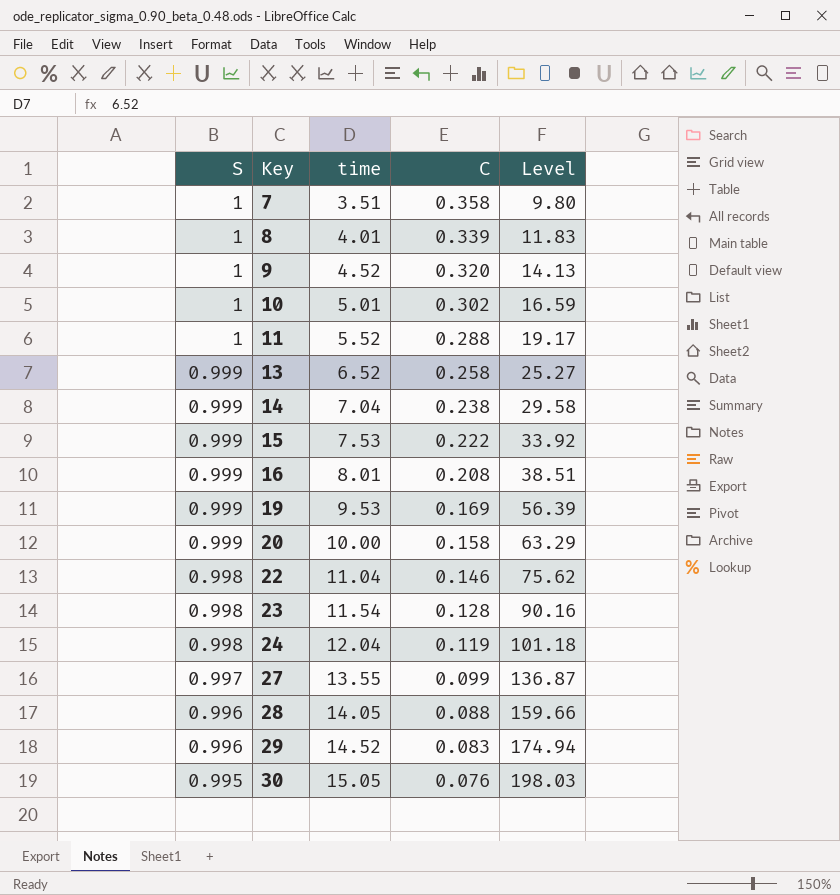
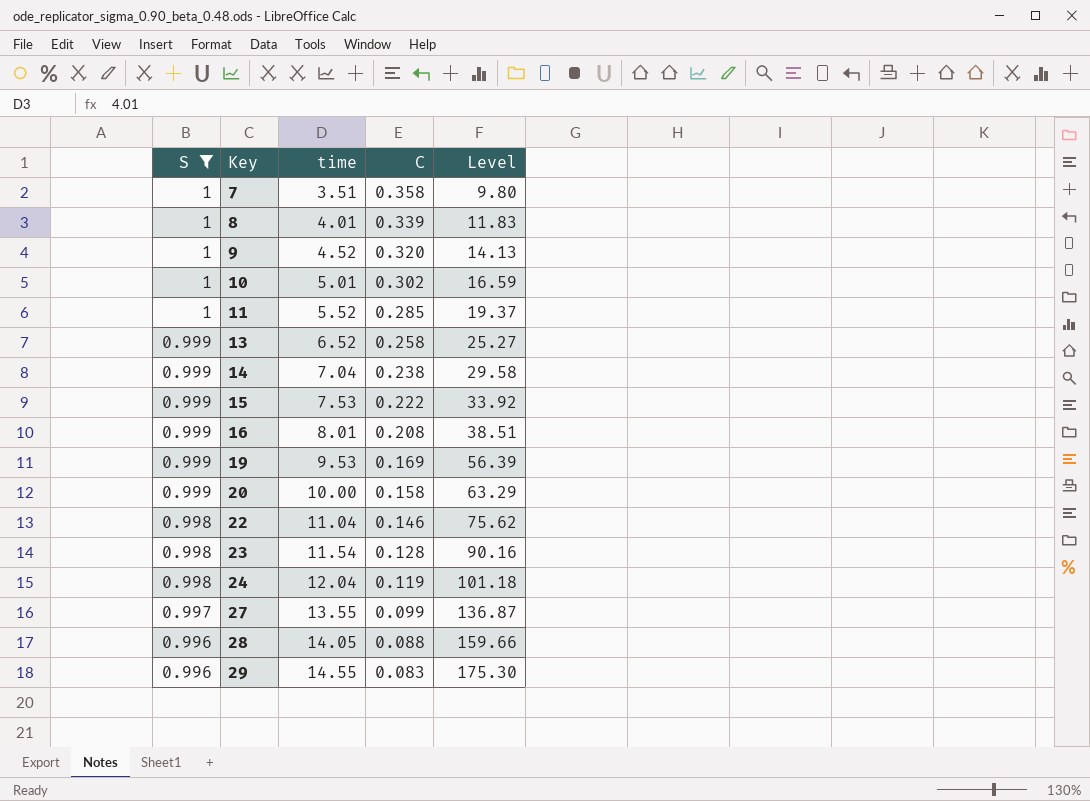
filter: none -> S != 0.995
11 | C: 0.288 -> 0.285
11 | Level: 19.17 -> 19.37
29 | time: 14.52 -> 14.55
29 | Level: 174.94 -> 175.30

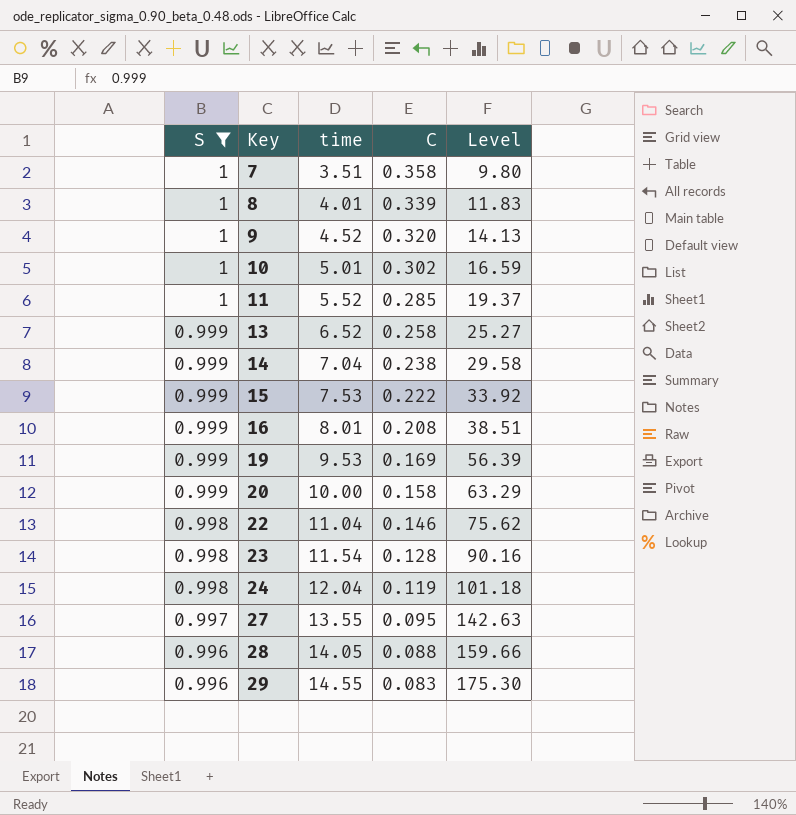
27 | C: 0.099 -> 0.095
27 | Level: 136.87 -> 142.63

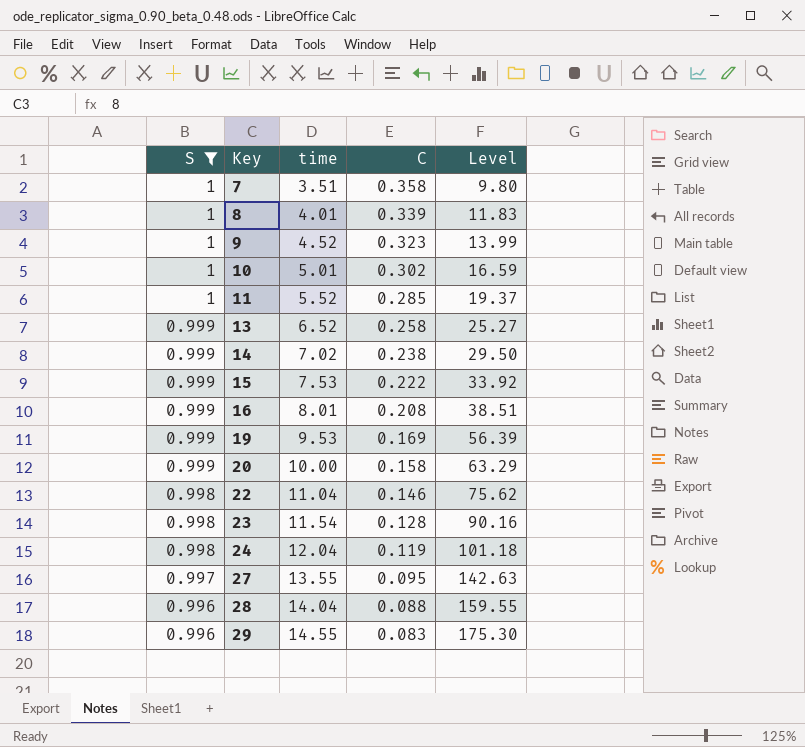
9 | C: 0.320 -> 0.323
9 | Level: 14.13 -> 13.99
14 | time: 7.04 -> 7.02
14 | Level: 29.58 -> 29.50
28 | time: 14.05 -> 14.04
28 | Level: 159.66 -> 159.55

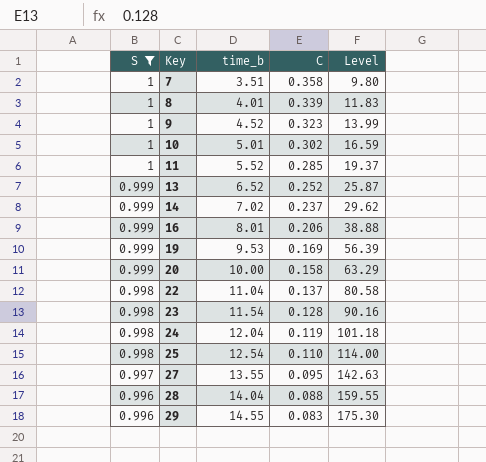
column name: time -> time_b
row 15: 0.999 | 7.53 | 0.222 | 33.92 -> none
13 | C: 0.258 -> 0.252
13 | Level: 25.27 -> 25.87
14 | C: 0.238 -> 0.237
14 | Level: 29.50 -> 29.62
16 | C: 0.208 -> 0.206
16 | Level: 38.51 -> 38.88
22 | C: 0.146 -> 0.137
22 | Level: 75.62 -> 80.58
row 25: none -> 0.998 | 12.54 | 0.110 | 114.00

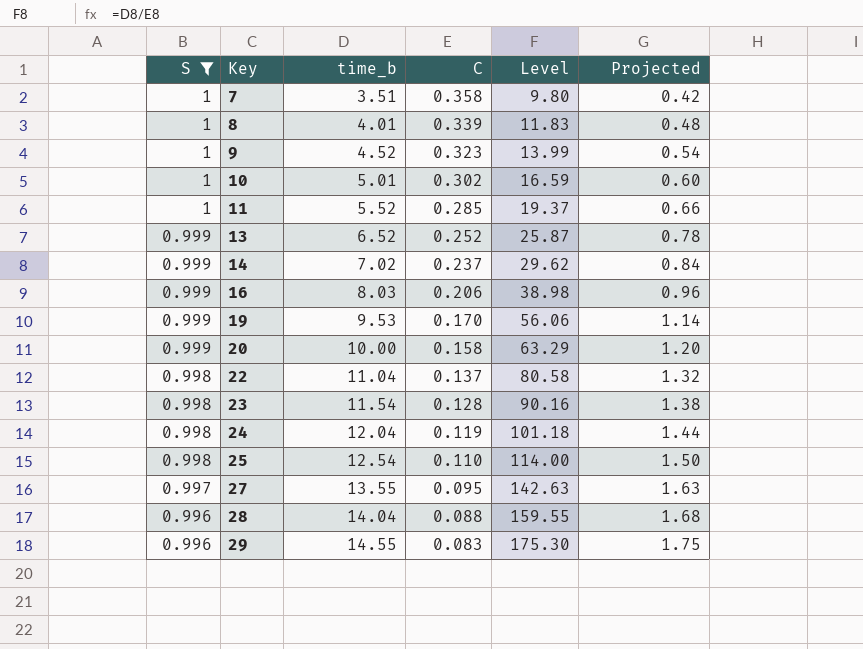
column Projected | formula: none -> [time_b] * 0.12
16 | time_b: 8.01 -> 8.03
16 | Level: 38.88 -> 38.98
19 | C: 0.169 -> 0.170
19 | Level: 56.39 -> 56.06

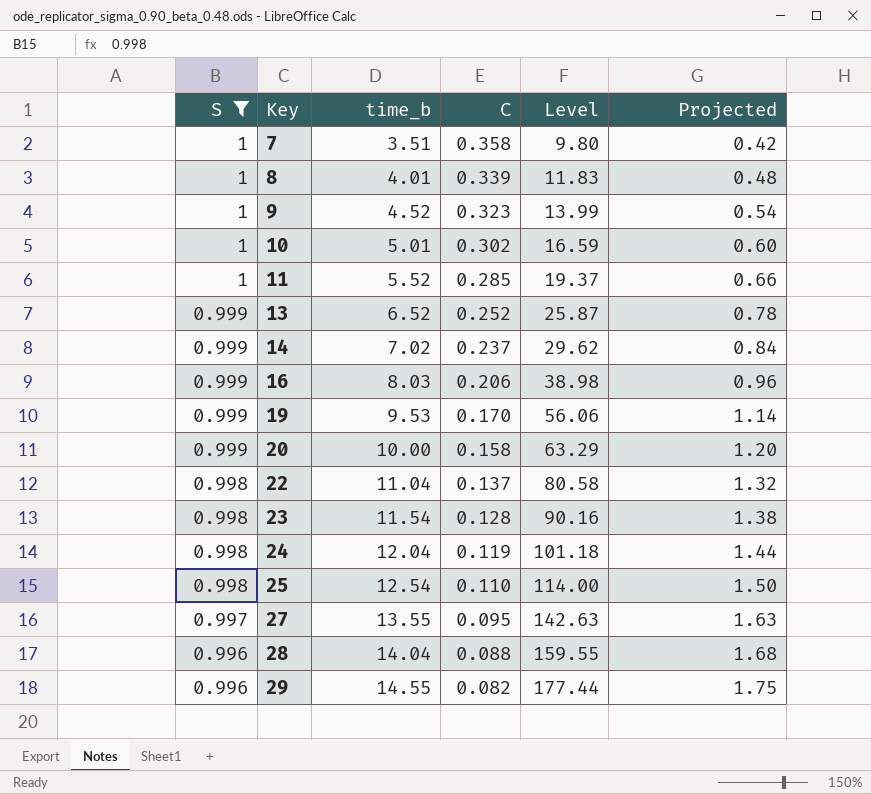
29 | C: 0.083 -> 0.082
29 | Level: 175.30 -> 177.44

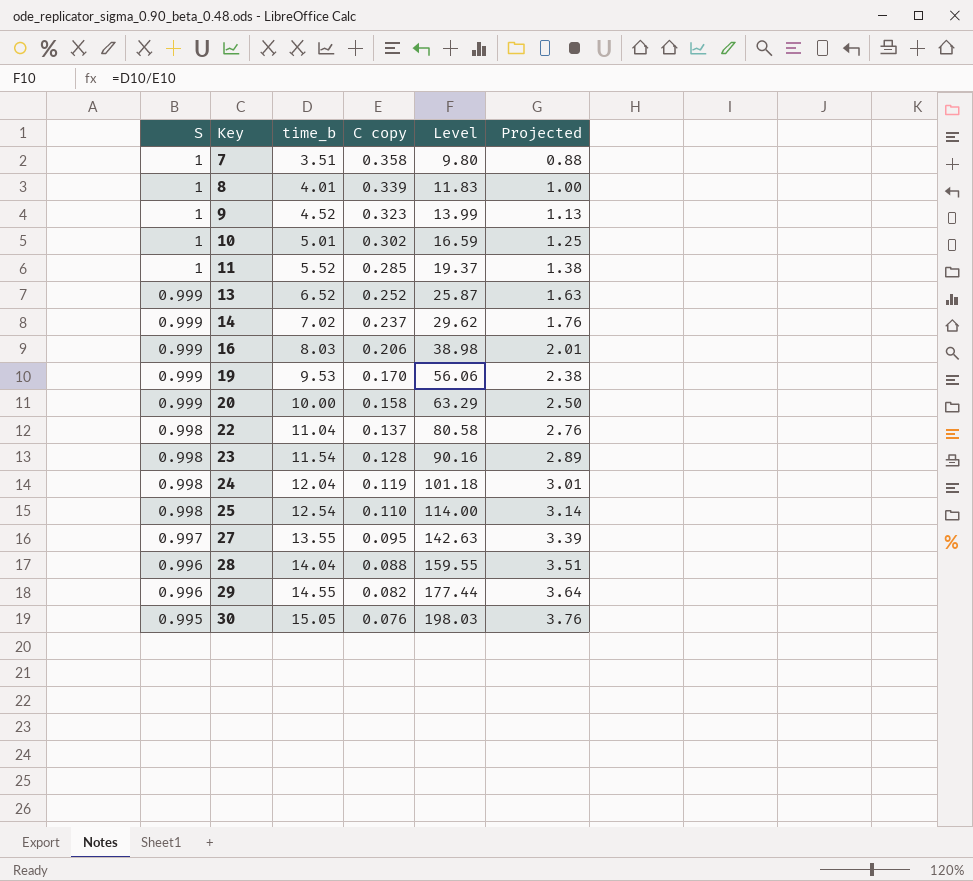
filter: S != 0.995 -> none
column name: C -> C copy
column Projected | formula: [time_b] * 0.12 -> [time_b] * 0.25

